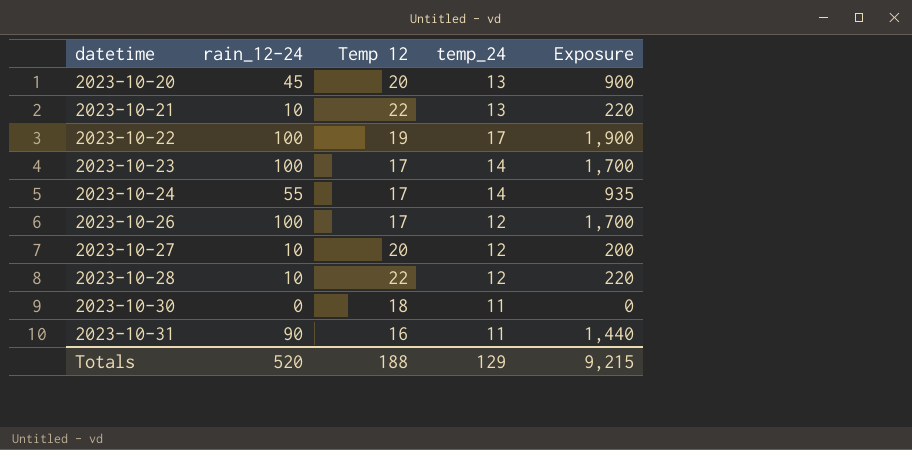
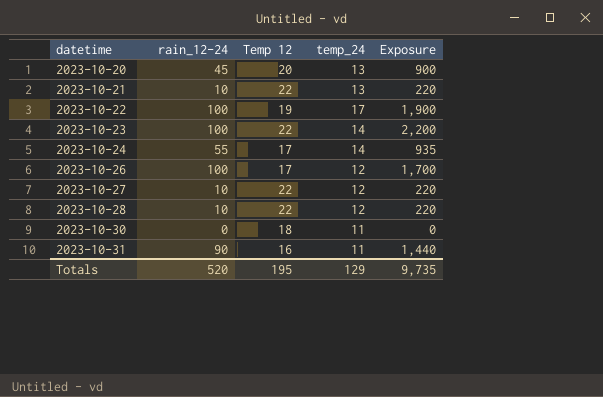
2023-10-23 | Temp 12: 17 -> 22
2023-10-23 | Exposure: 1,700 -> 2,200
2023-10-27 | Temp 12: 20 -> 22
2023-10-27 | Exposure: 200 -> 220
Totals | Temp 12: 188 -> 195
Totals | Exposure: 9,215 -> 9,735

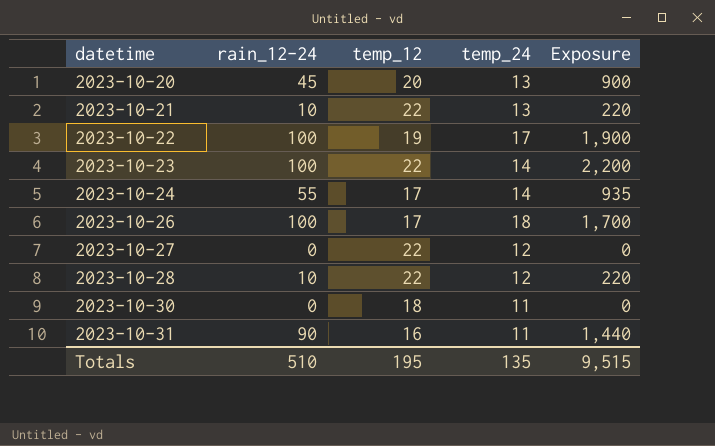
column name: Temp 12 -> temp_12
2023-10-26 | temp_24: 12 -> 18
2023-10-27 | rain_12-24: 10 -> 0
2023-10-27 | Exposure: 220 -> 0
Totals | rain_12-24: 520 -> 510
Totals | temp_24: 129 -> 135
Totals | Exposure: 9,735 -> 9,515

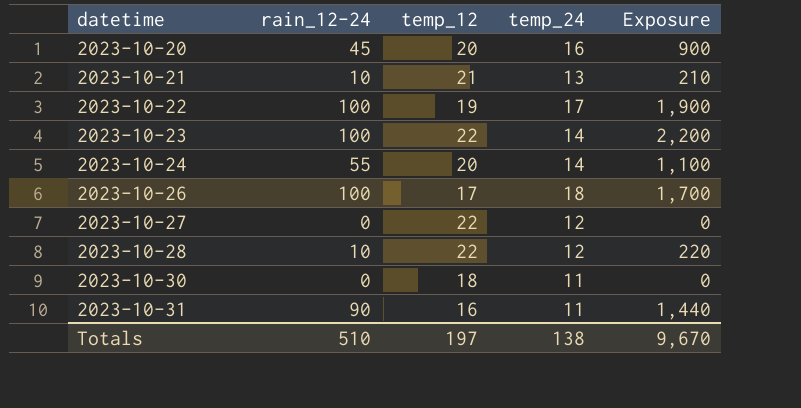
2023-10-20 | temp_24: 13 -> 16
2023-10-21 | temp_12: 22 -> 21
2023-10-21 | Exposure: 220 -> 210
2023-10-24 | temp_12: 17 -> 20
2023-10-24 | Exposure: 935 -> 1,100
Totals | temp_12: 195 -> 197
Totals | temp_24: 135 -> 138
Totals | Exposure: 9,515 -> 9,670

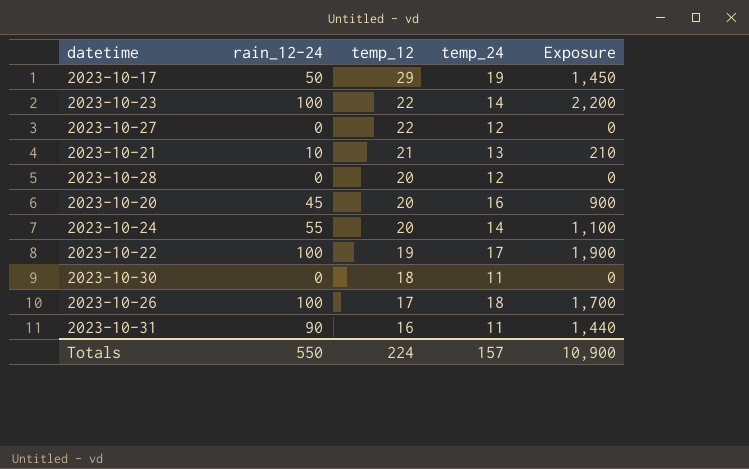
row order: datetime ascending -> temp_12 descending
row 2023-10-17: none -> 50 | 29 | 19 | 1,450
2023-10-28 | rain_12-24: 10 -> 0
2023-10-28 | temp_12: 22 -> 20
2023-10-28 | Exposure: 220 -> 0
Totals | rain_12-24: 510 -> 550
Totals | temp_12: 197 -> 224
Totals | temp_24: 138 -> 157
Totals | Exposure: 9,670 -> 10,900

